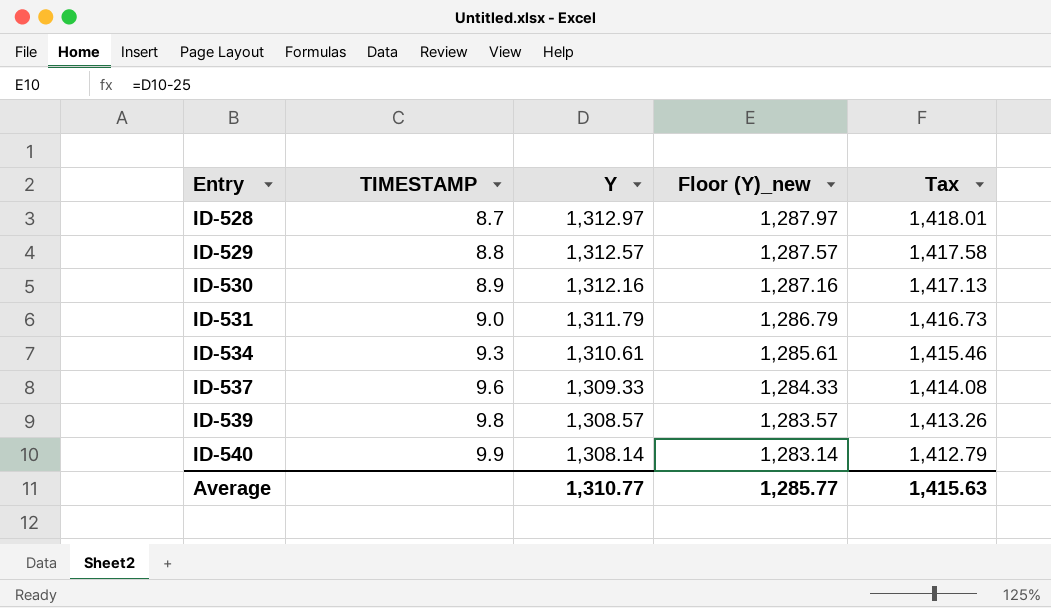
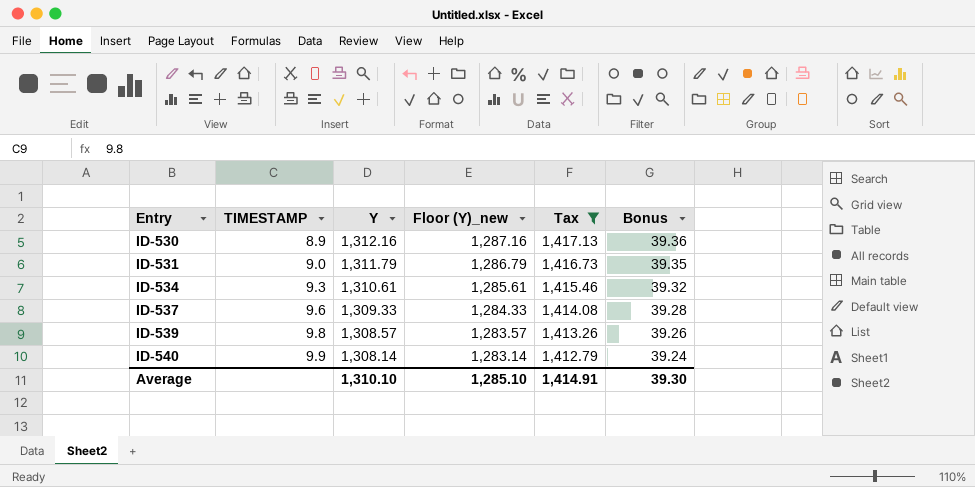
filter: none -> Tax <= 1,417.13
column Bonus | formula: none -> [Y] * 0.03
Average | Y: 1,310.77 -> 1,310.10
Average | Floor (Y)_new: 1,285.77 -> 1,285.10
Average | Tax: 1,415.63 -> 1,414.91

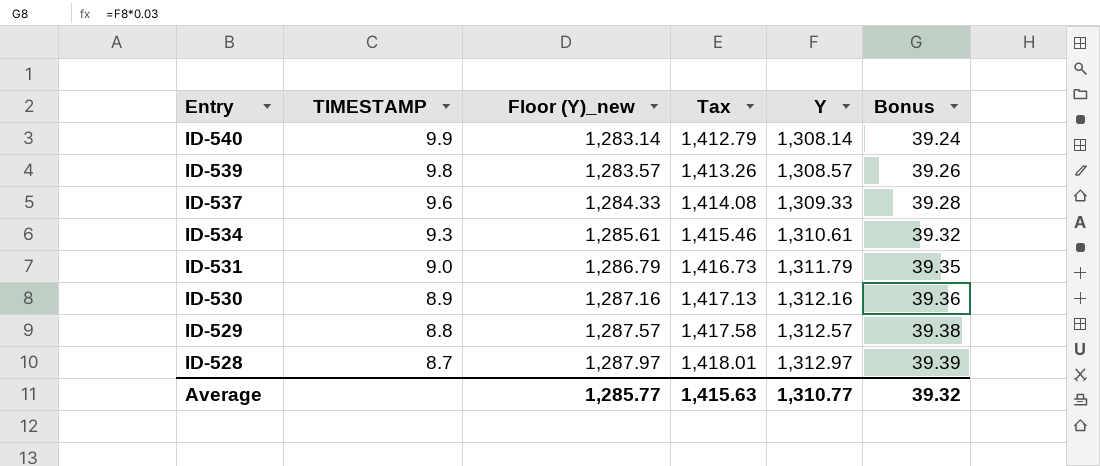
filter: Tax <= 1,417.13 -> none
row order: Entry ascending -> Entry descending
column Y | position: 3 -> 5
Average | Floor (Y)_new: 1,285.10 -> 1,285.77
Average | Tax: 1,414.91 -> 1,415.63
Average | Y: 1,310.10 -> 1,310.77
Average | Bonus: 39.30 -> 39.32

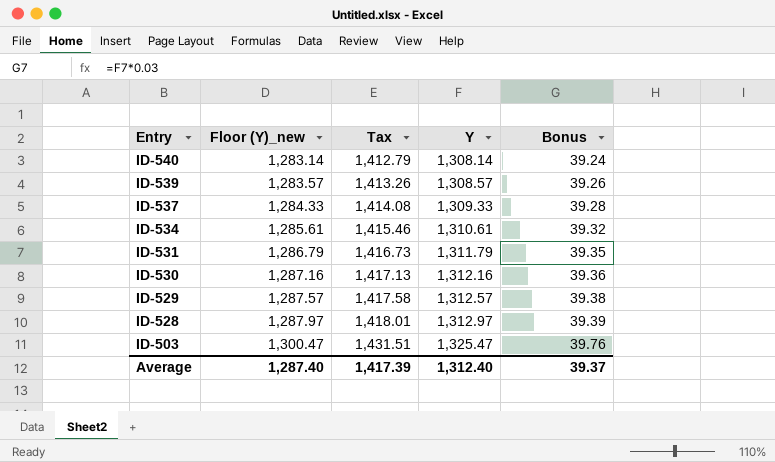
column TIMESTAMP | position: 2 -> none
row ID-503: none -> 1,300.47 | 1,431.51 | 1,325.47 | 39.76
Average | Floor (Y)_new: 1,285.77 -> 1,287.40
Average | Tax: 1,415.63 -> 1,417.39
Average | Y: 1,310.77 -> 1,312.40
Average | Bonus: 39.32 -> 39.37

